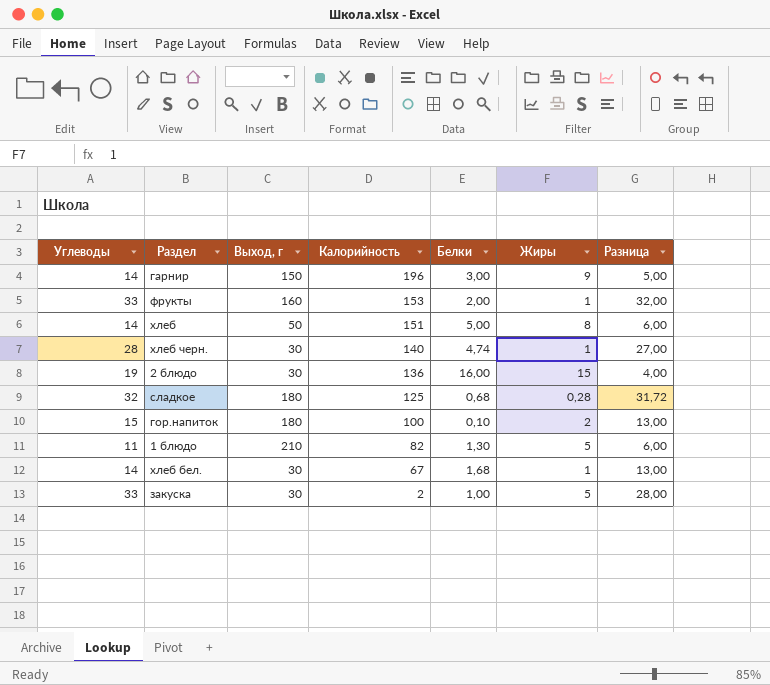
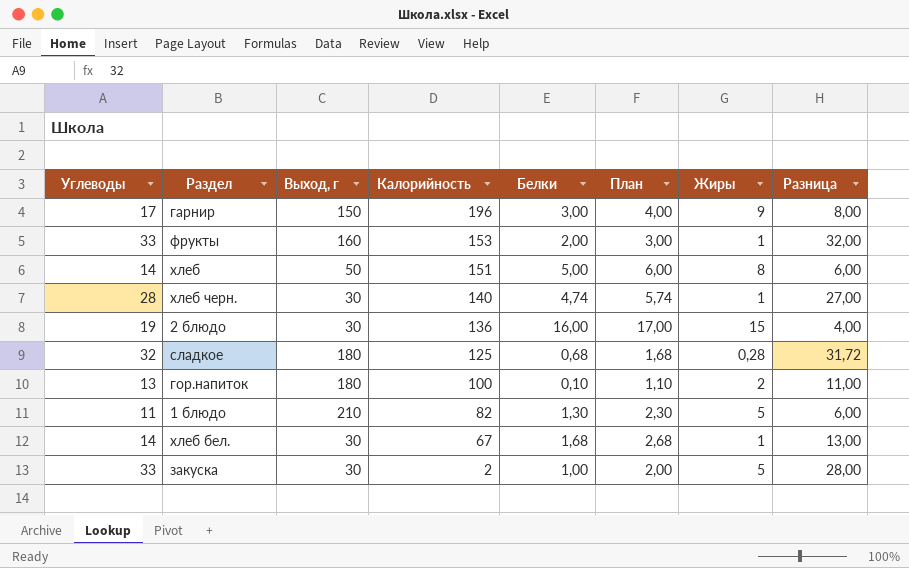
column План | formula: none -> [Белки] + 1
гарнир | Углеводы: 14 -> 17
гарнир | Разница: 5,00 -> 8,00
гор.напиток | Углеводы: 15 -> 13
гор.напиток | Разница: 13,00 -> 11,00

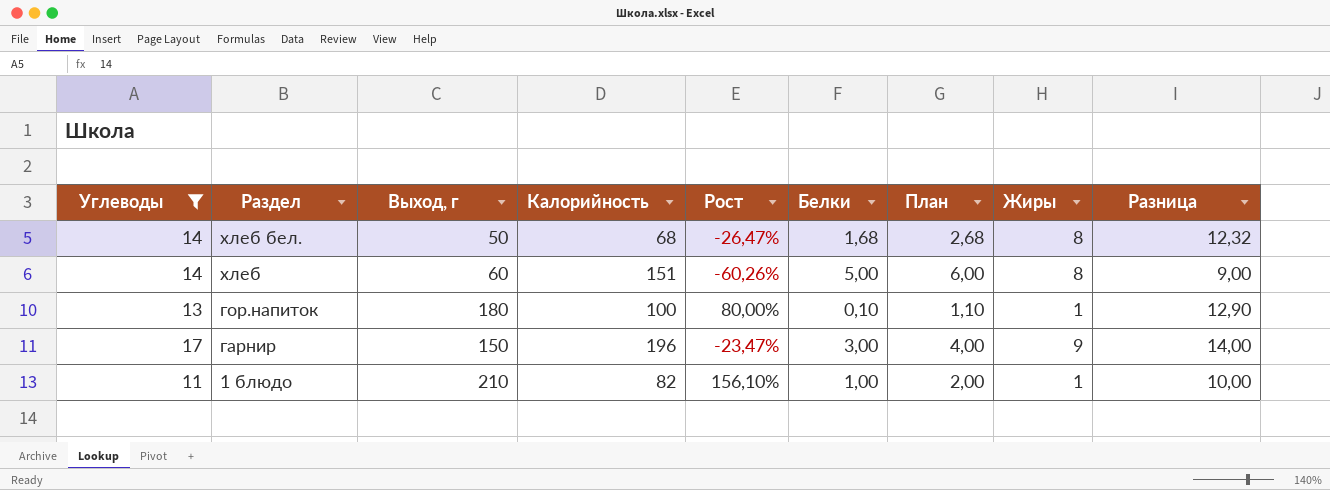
filter: none -> Углеводы <= 17
row order: Калорийность descending -> Раздел descending
column Рост | formula: none -> ([Выход, г] - [Калорийность]) / [Калорийность]
column Разница | formula: [Углеводы] - [Жиры] -> [Углеводы] - [Белки]
хлеб бел. | Выход, г: 30 -> 50
хлеб бел. | Калорийность: 67 -> 68
хлеб бел. | Жиры: 1 -> 8
хлеб | Выход, г: 50 -> 60
гор.напиток | Жиры: 2 -> 1
1 блюдо | Белки: 1,30 -> 1,00
1 блюдо | План: 2,30 -> 2,00
1 блюдо | Жиры: 5 -> 1

